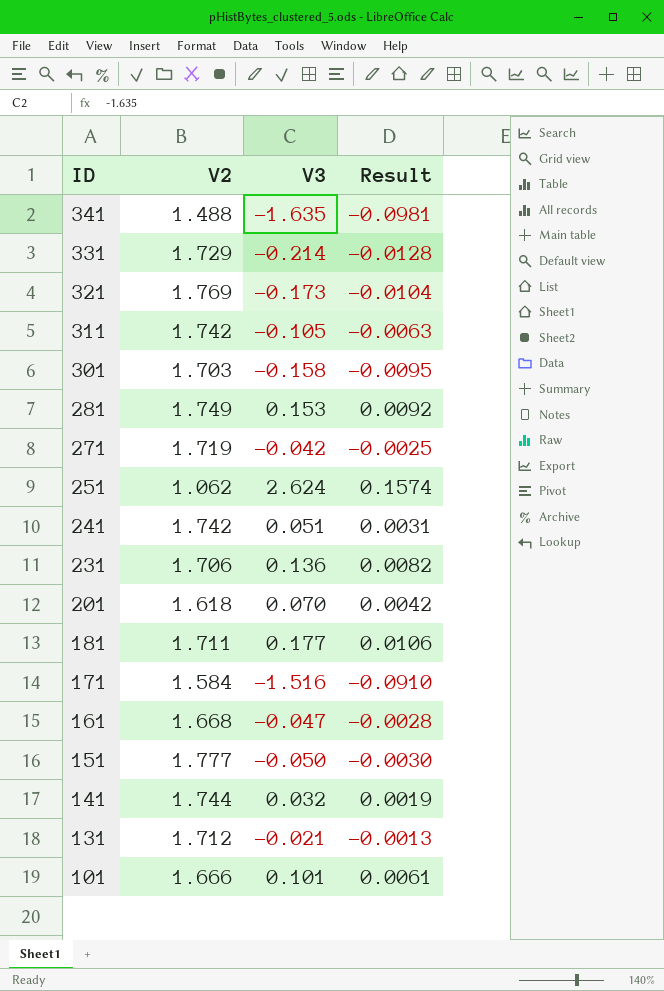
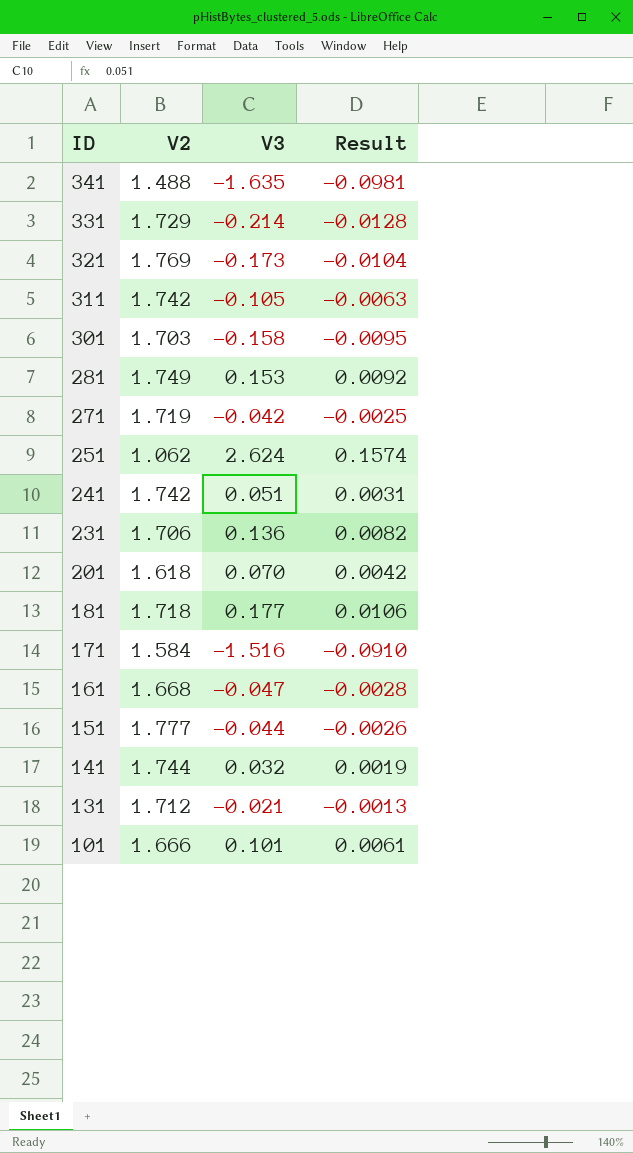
181 | V2: 1.711 -> 1.718
151 | V3: -0.050 -> -0.044
151 | Result: -0.0030 -> -0.0026

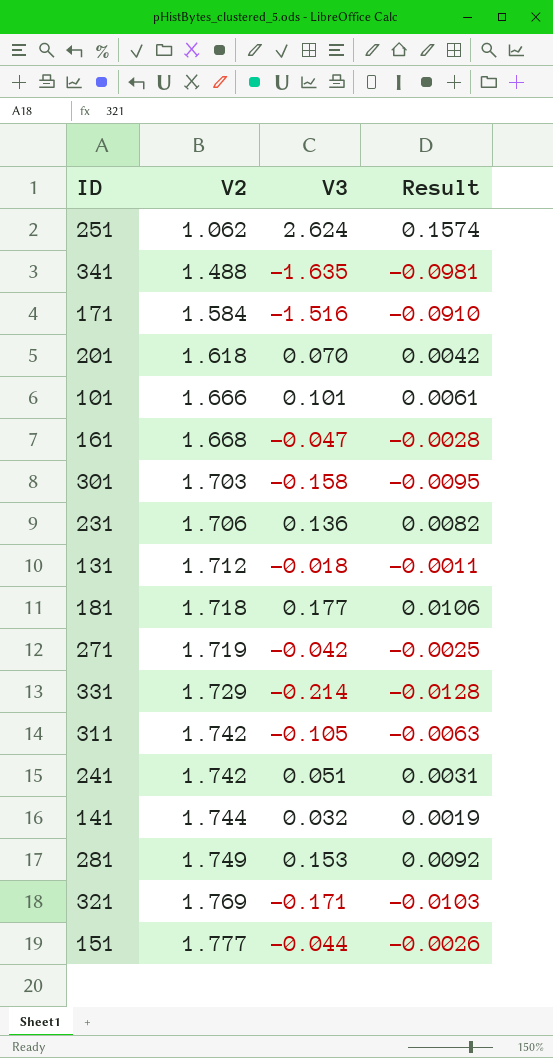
row order: ID descending -> V2 ascending
131 | V3: -0.021 -> -0.018
131 | Result: -0.0013 -> -0.0011
321 | V3: -0.173 -> -0.171
321 | Result: -0.0104 -> -0.0103

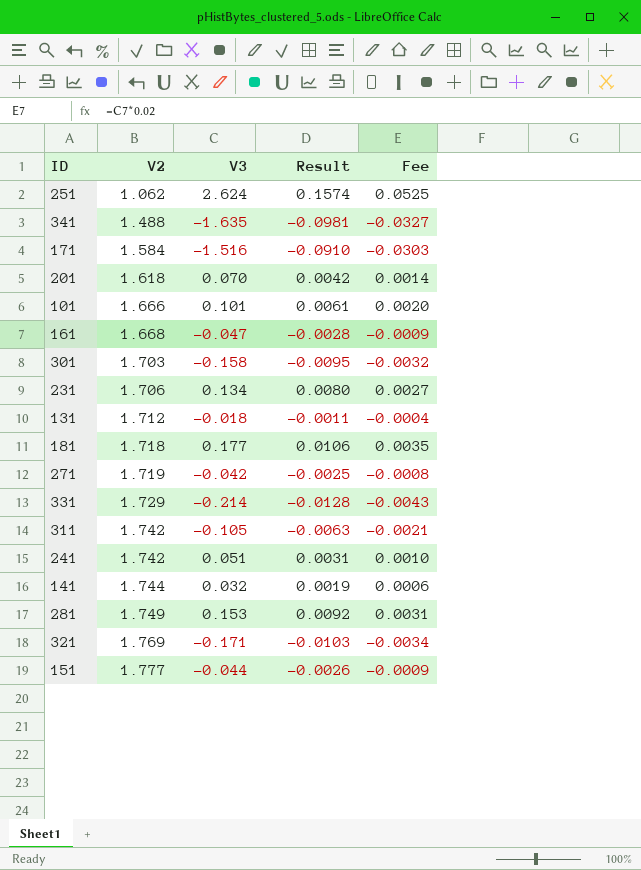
column Fee | formula: none -> [V3] * 0.02
231 | V3: 0.136 -> 0.134
231 | Result: 0.0082 -> 0.0080

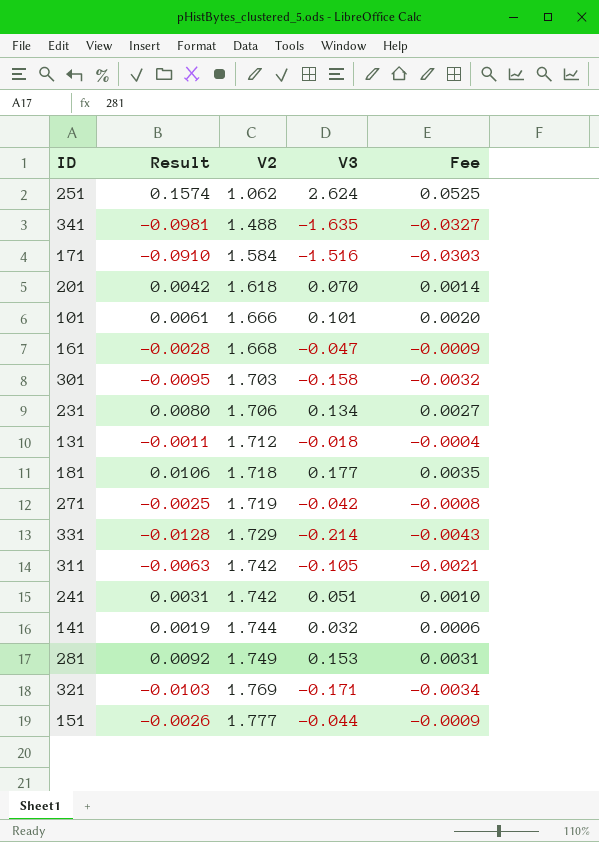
column Result | position: 4 -> 2

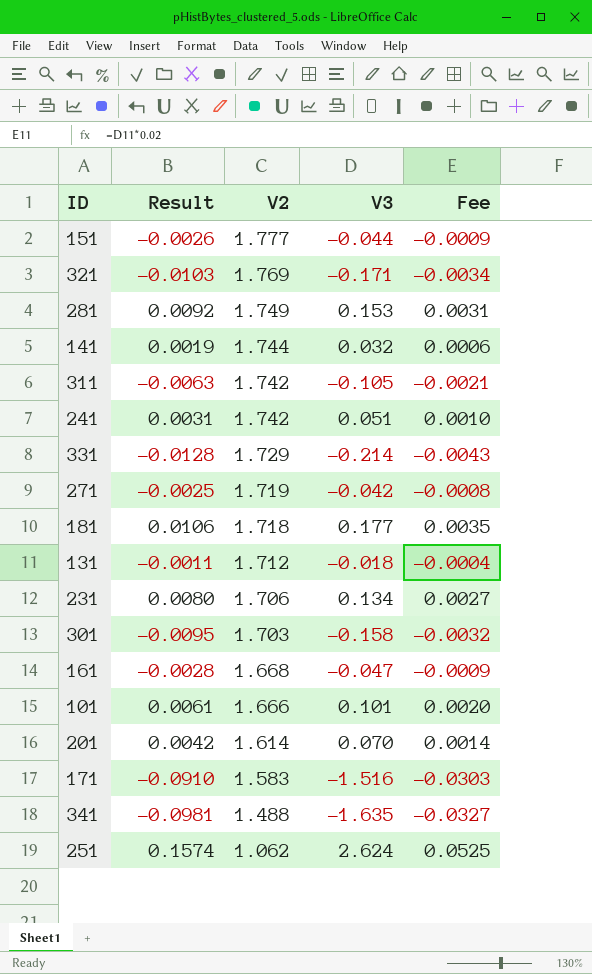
row order: V2 ascending -> V2 descending
201 | V2: 1.618 -> 1.614
171 | V2: 1.584 -> 1.583

